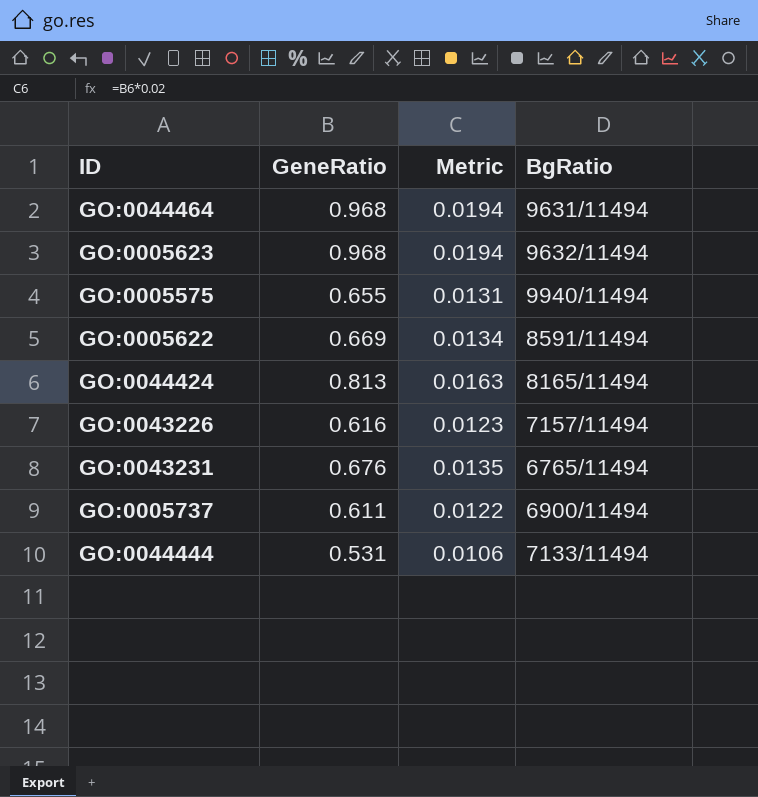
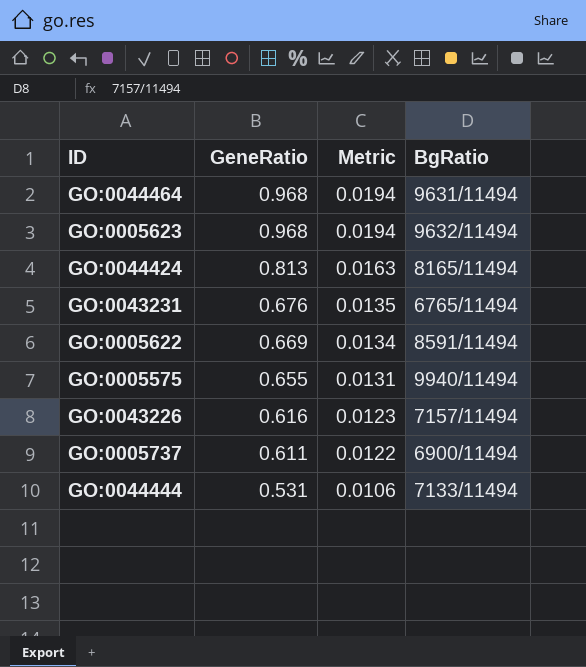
row order: none -> GeneRatio descending

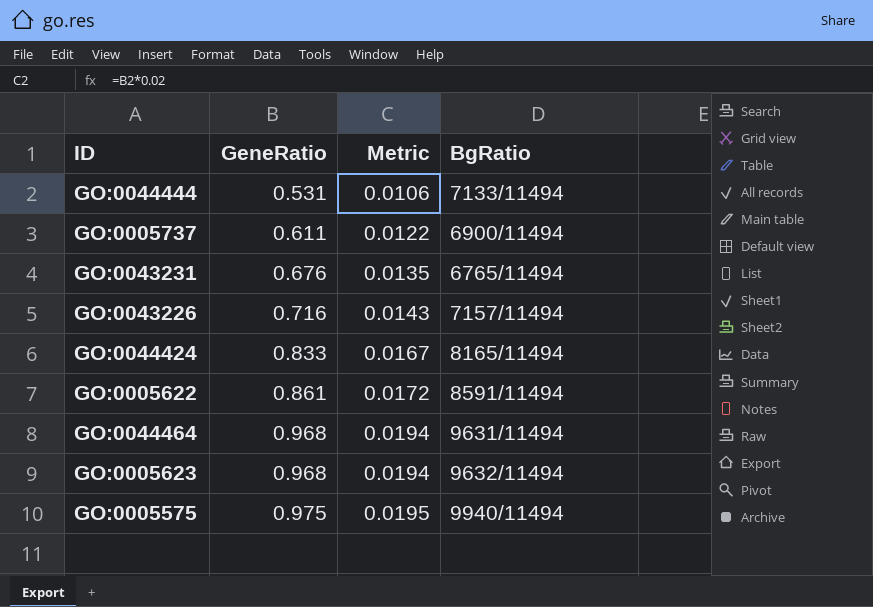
row order: GeneRatio descending -> GeneRatio ascending
GO:0043226 | GeneRatio: 0.616 -> 0.716
GO:0043226 | Metric: 0.0123 -> 0.0143
GO:0044424 | GeneRatio: 0.813 -> 0.833
GO:0044424 | Metric: 0.0163 -> 0.0167
GO:0005622 | GeneRatio: 0.669 -> 0.861
GO:0005622 | Metric: 0.0134 -> 0.0172
GO:0005575 | GeneRatio: 0.655 -> 0.975
GO:0005575 | Metric: 0.0131 -> 0.0195

